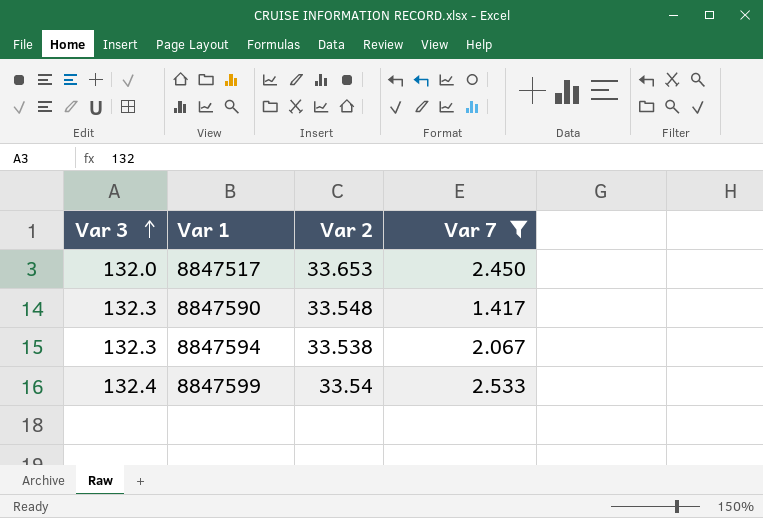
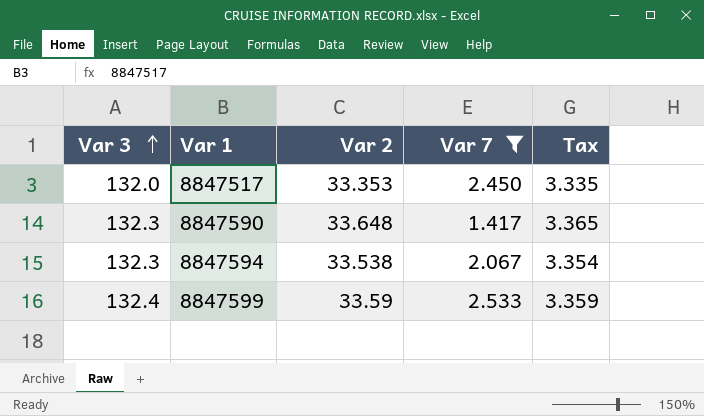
column Tax | formula: none -> [Var 2] * 0.1
8847517 | Var 2: 33.653 -> 33.353
8847590 | Var 2: 33.548 -> 33.648
8847599 | Var 2: 33.54 -> 33.59

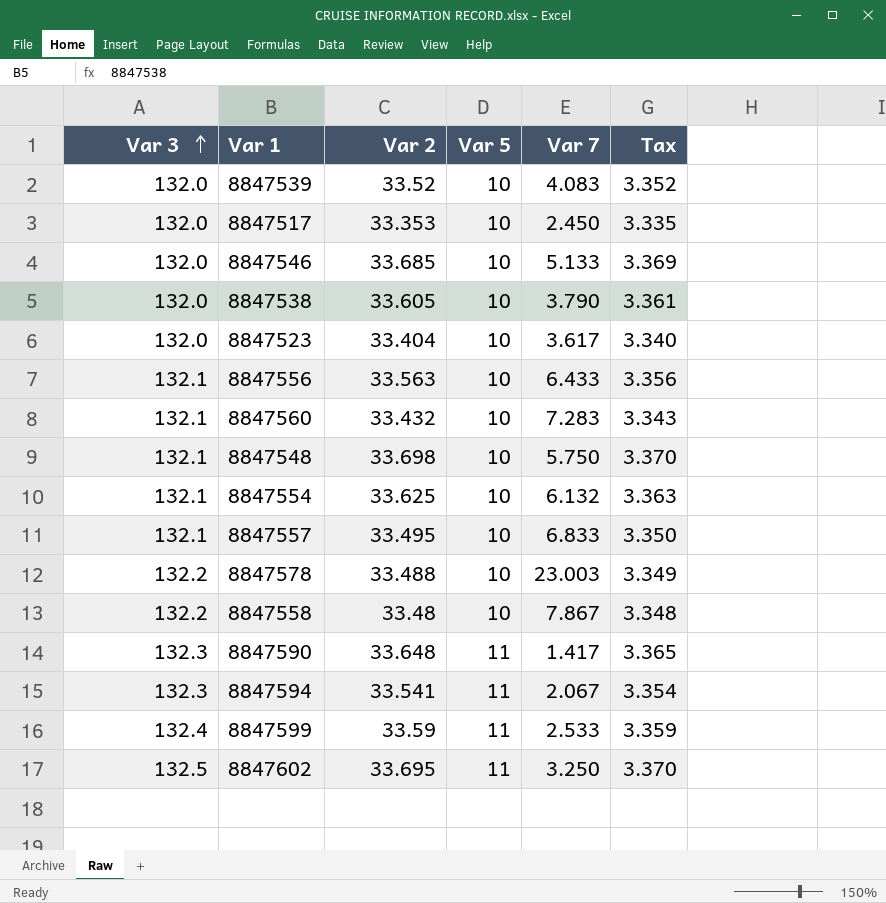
filter: Var 7 <= 2.533 -> none
column Var 5 | position: none -> 4
8847594 | Var 2: 33.538 -> 33.541

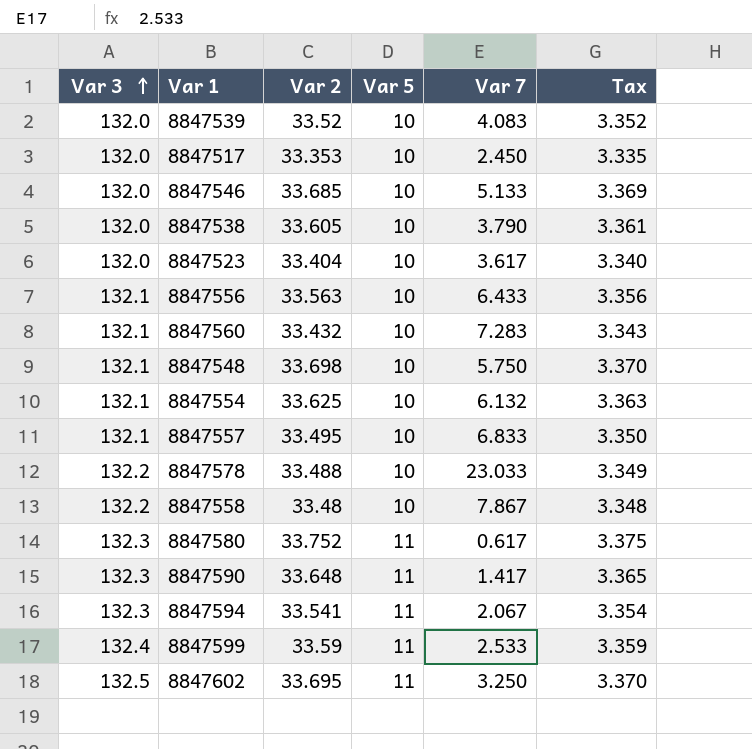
8847578 | Var 7: 23.003 -> 23.033
row 8847580: none -> 132.3 | 33.752 | 11 | 0.617 | 3.375

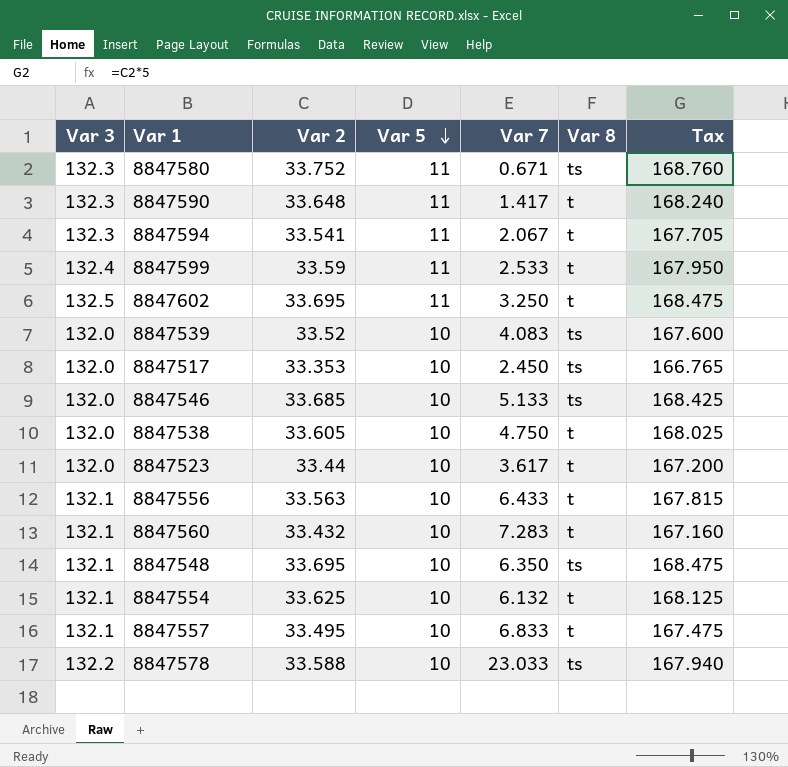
row order: Var 3 ascending -> Var 5 descending
column Var 8 | position: none -> 6
column Tax | formula: [Var 2] * 0.1 -> [Var 2] * 5
row 8847558: 132.2 | 33.48 | 10 | 7.867 | 3.348 -> none
8847580 | Var 7: 0.617 -> 0.671
8847538 | Var 7: 3.790 -> 4.750
8847523 | Var 2: 33.404 -> 33.44
8847548 | Var 2: 33.698 -> 33.695
8847548 | Var 7: 5.750 -> 6.350
8847578 | Var 2: 33.488 -> 33.588

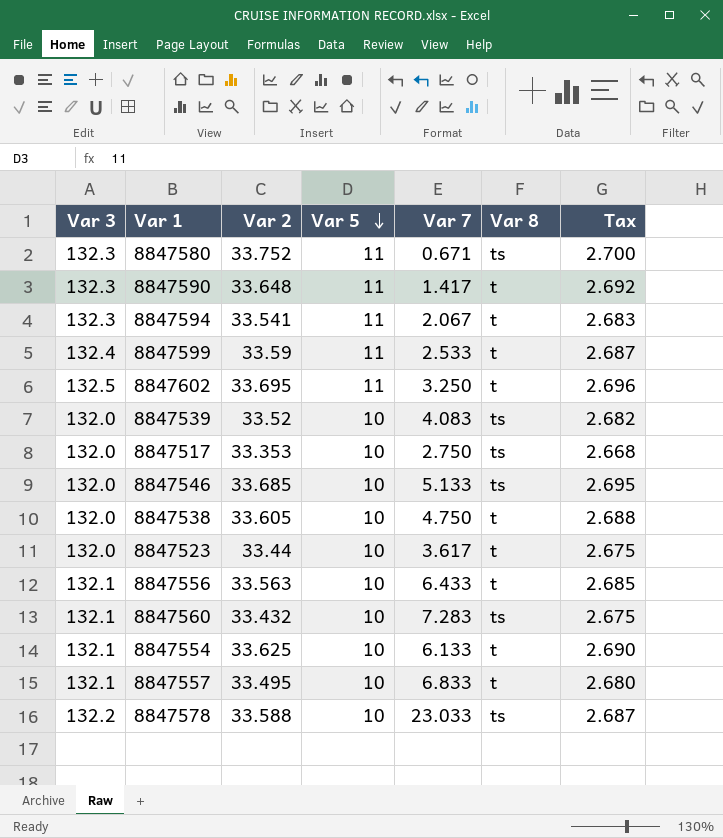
column Tax | formula: [Var 2] * 5 -> [Var 2] * 0.08
row 8847548: 132.1 | 33.695 | 10 | 6.350 | ts | 168.475 -> none
8847517 | Var 7: 2.450 -> 2.750
8847560 | Var 8: t -> ts
8847554 | Var 7: 6.132 -> 6.133

